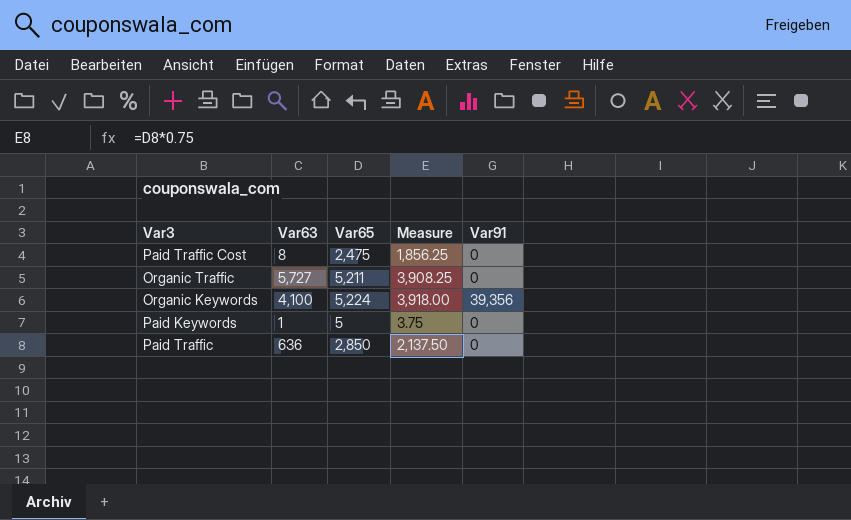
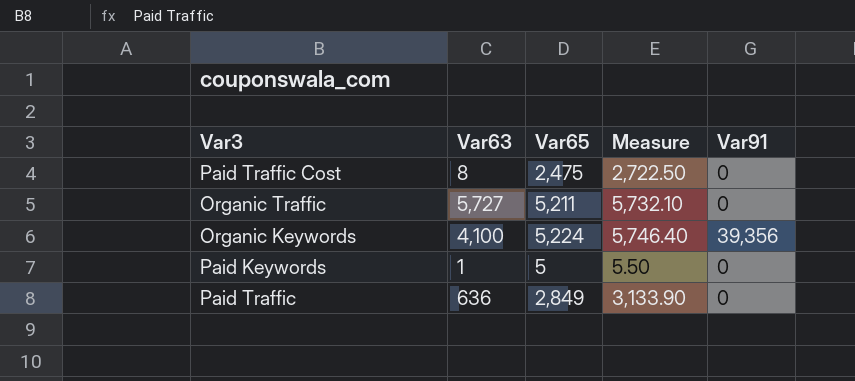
column Measure | formula: [Var65] * 0.75 -> [Var65] * 1.1
Paid Traffic | Var65: 2,850 -> 2,849

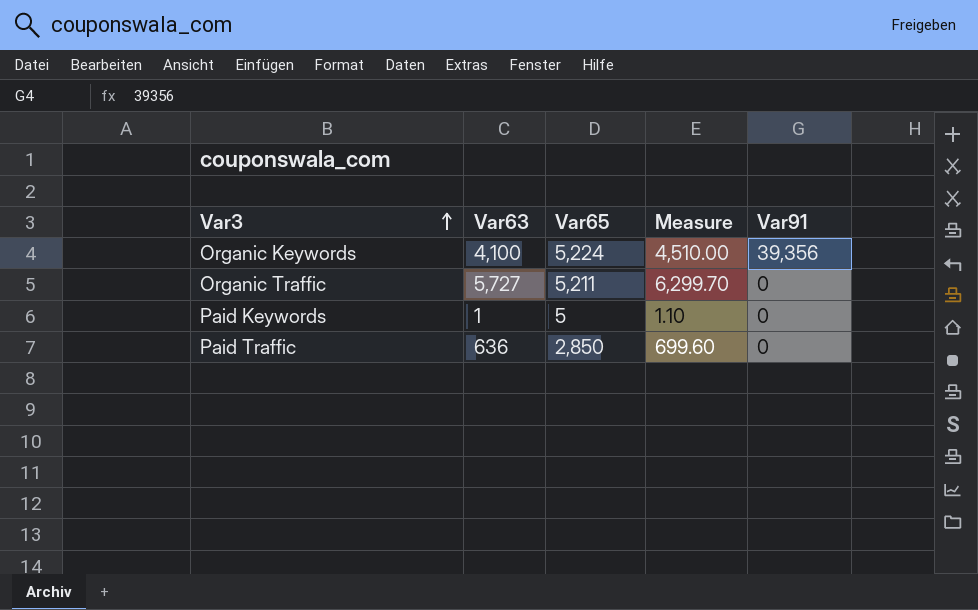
row order: none -> Var3 ascending
column Measure | formula: [Var65] * 1.1 -> [Var63] * 1.1
row Paid Traffic Cost: 8 | 2,475 | 2,722.50 | 0 -> none
Paid Traffic | Var65: 2,849 -> 2,850

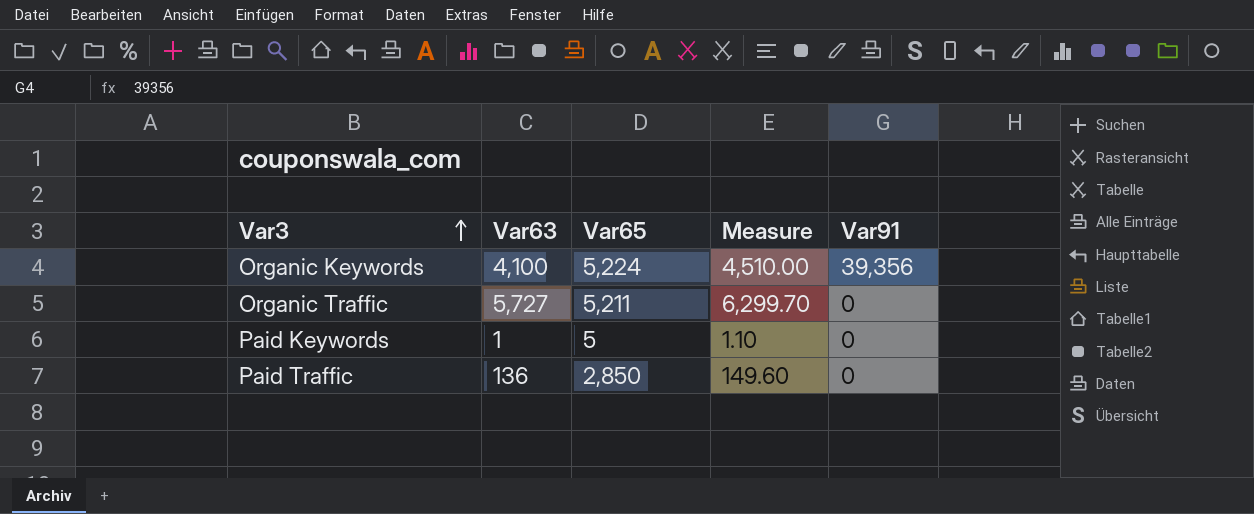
Paid Traffic | Var63: 636 -> 136
Paid Traffic | Measure: 699.60 -> 149.60

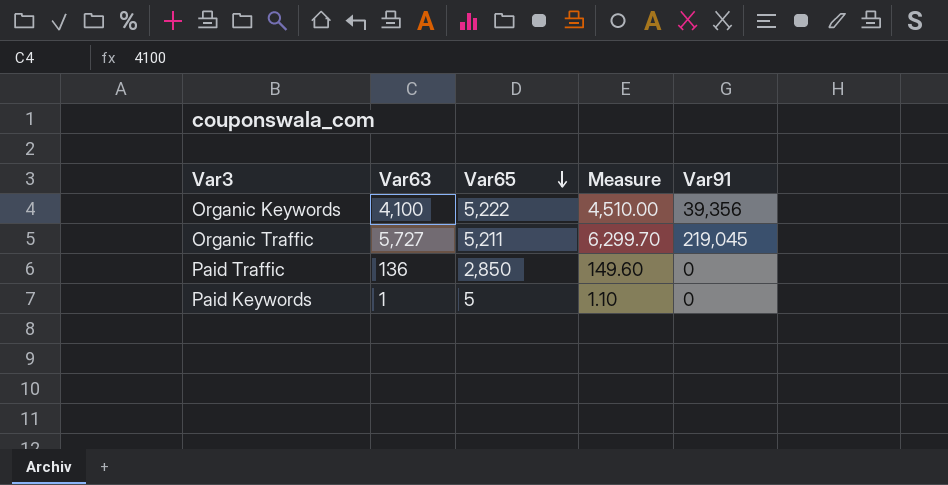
row order: Var3 ascending -> Var65 descending
Organic Keywords | Var65: 5,224 -> 5,222
Organic Traffic | Var91: 0 -> 219,045

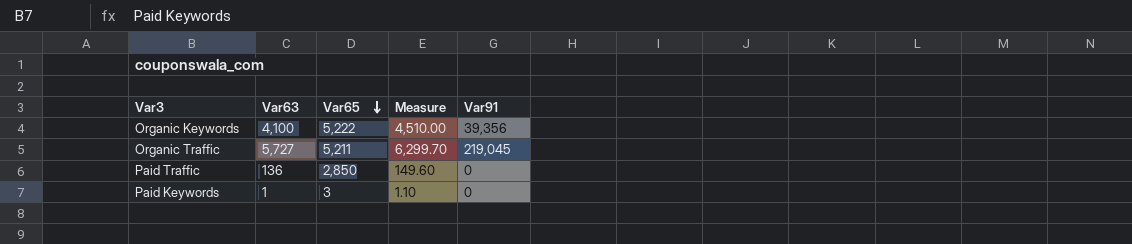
Paid Keywords | Var65: 5 -> 3

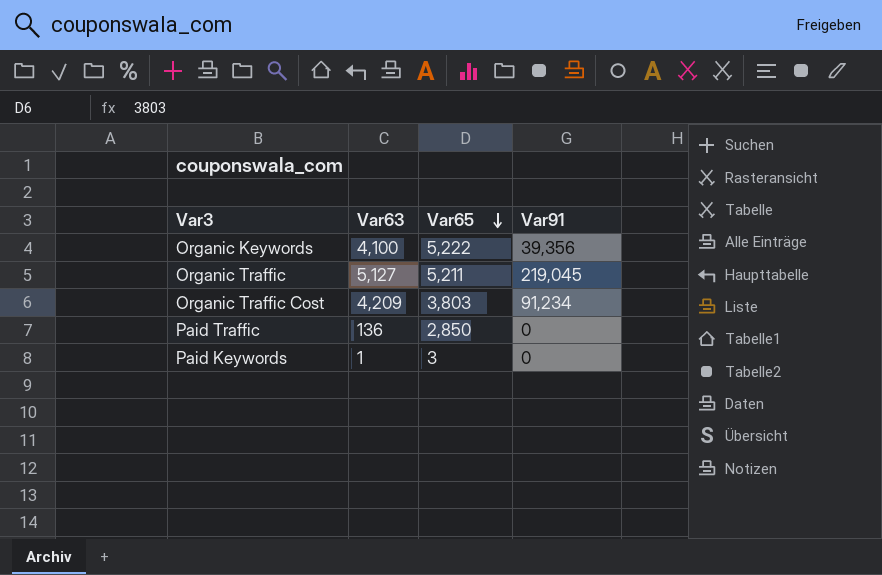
column Measure | formula: [Var63] * 1.1 -> none
Organic Traffic | Var63: 5,727 -> 5,127
row Organic Traffic Cost: none -> 4,209 | 3,803 | 91,234

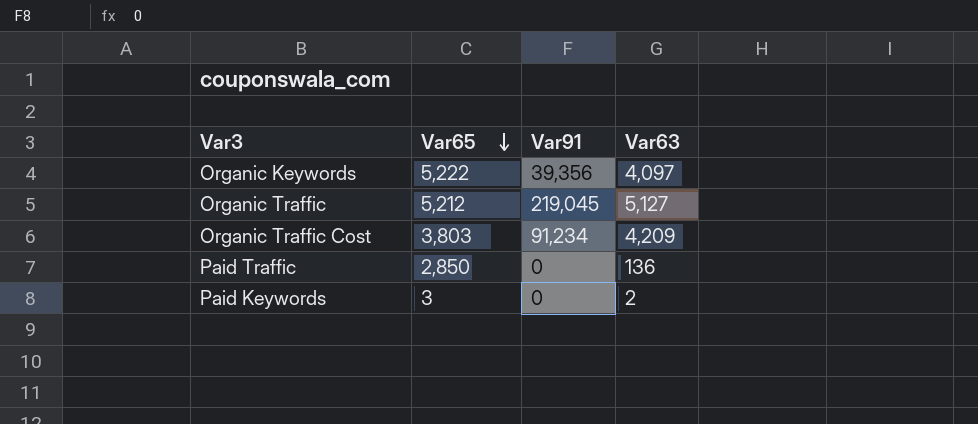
column Var63 | position: 2 -> 4
Organic Keywords | Var63: 4,100 -> 4,097
Organic Traffic | Var65: 5,211 -> 5,212
Paid Keywords | Var63: 1 -> 2

